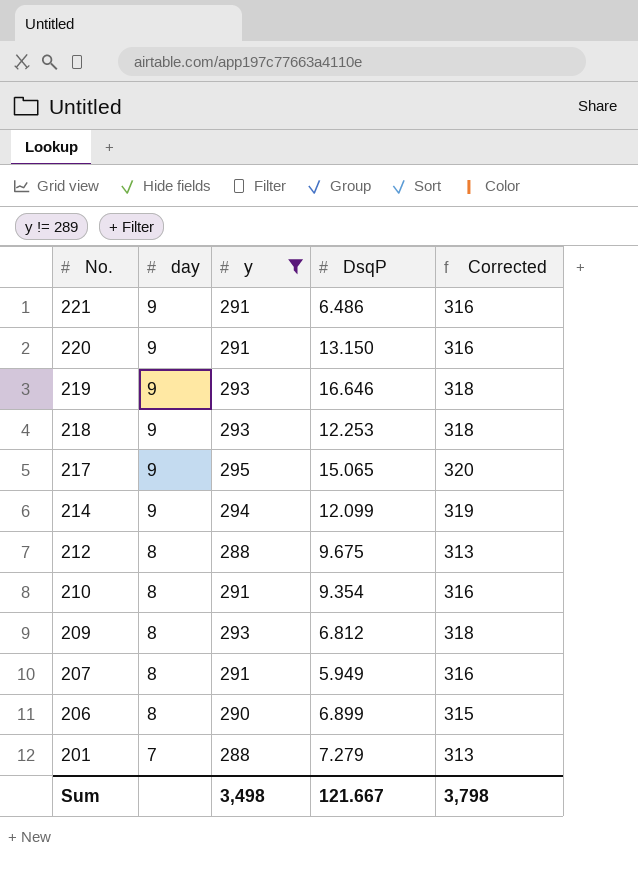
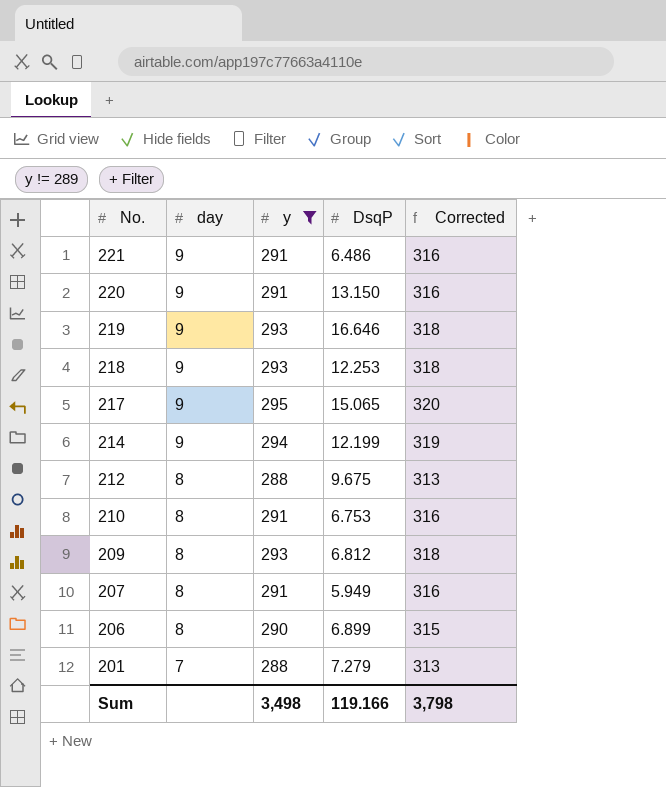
214 | DsqP: 12.099 -> 12.199
210 | DsqP: 9.354 -> 6.753
Sum | DsqP: 121.667 -> 119.166

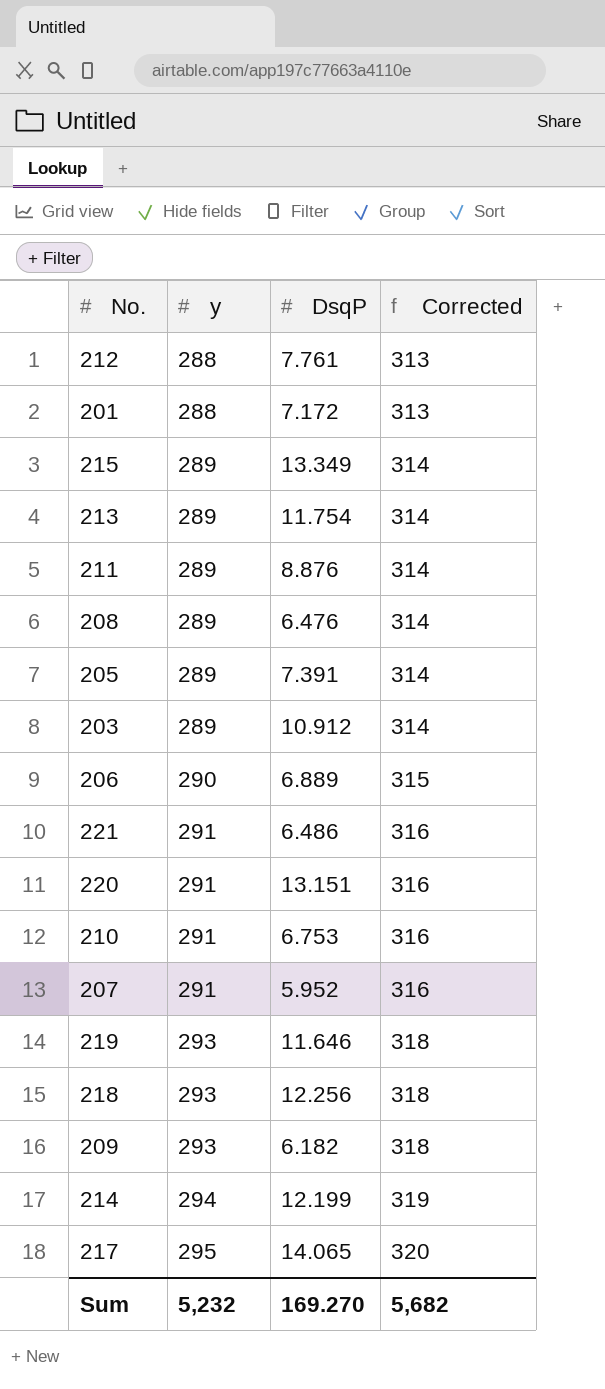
filter: y != 289 -> none
row order: No. descending -> y ascending
column day | position: 2 -> none
212 | DsqP: 9.675 -> 7.761
201 | DsqP: 7.279 -> 7.172
206 | DsqP: 6.899 -> 6.889
220 | DsqP: 13.150 -> 13.151
207 | DsqP: 5.949 -> 5.952
219 | DsqP: 16.646 -> 11.646
218 | DsqP: 12.253 -> 12.256
209 | DsqP: 6.812 -> 6.182
217 | DsqP: 15.065 -> 14.065
Sum | y: 3,498 -> 5,232
Sum | DsqP: 119.166 -> 169.270
Sum | Corrected: 3,798 -> 5,682

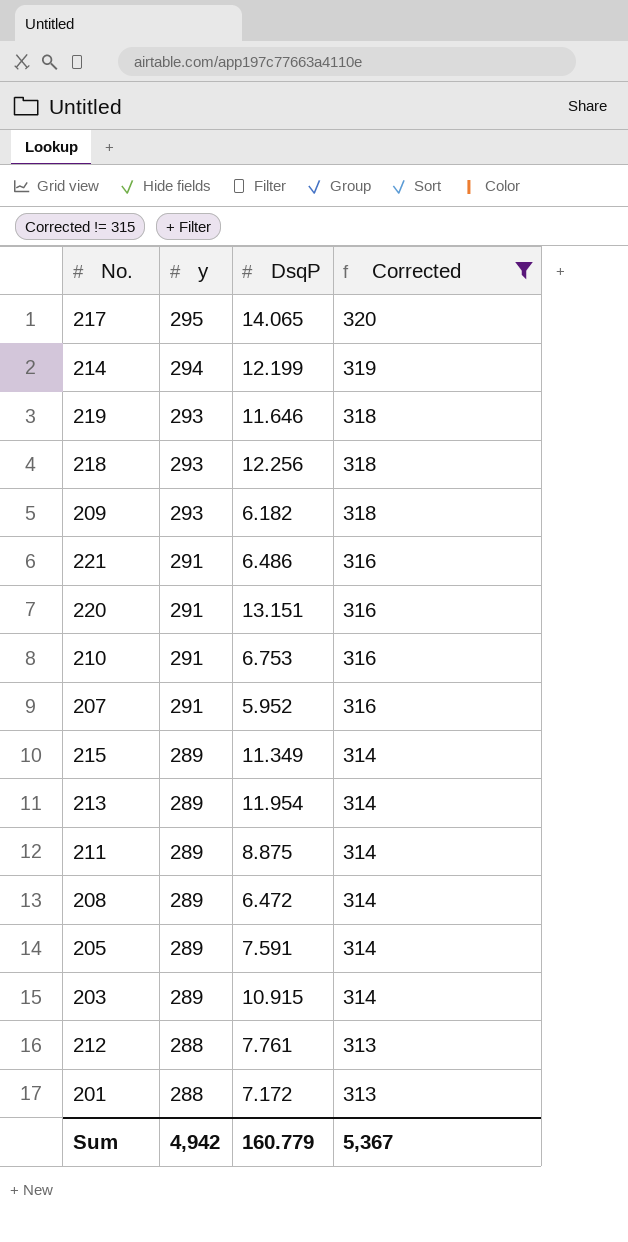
filter: none -> Corrected != 315
row order: y ascending -> y descending
215 | DsqP: 13.349 -> 11.349
213 | DsqP: 11.754 -> 11.954
211 | DsqP: 8.876 -> 8.875
208 | DsqP: 6.476 -> 6.472
205 | DsqP: 7.391 -> 7.591
203 | DsqP: 10.912 -> 10.915
Sum | y: 5,232 -> 4,942
Sum | DsqP: 169.270 -> 160.779
Sum | Corrected: 5,682 -> 5,367

